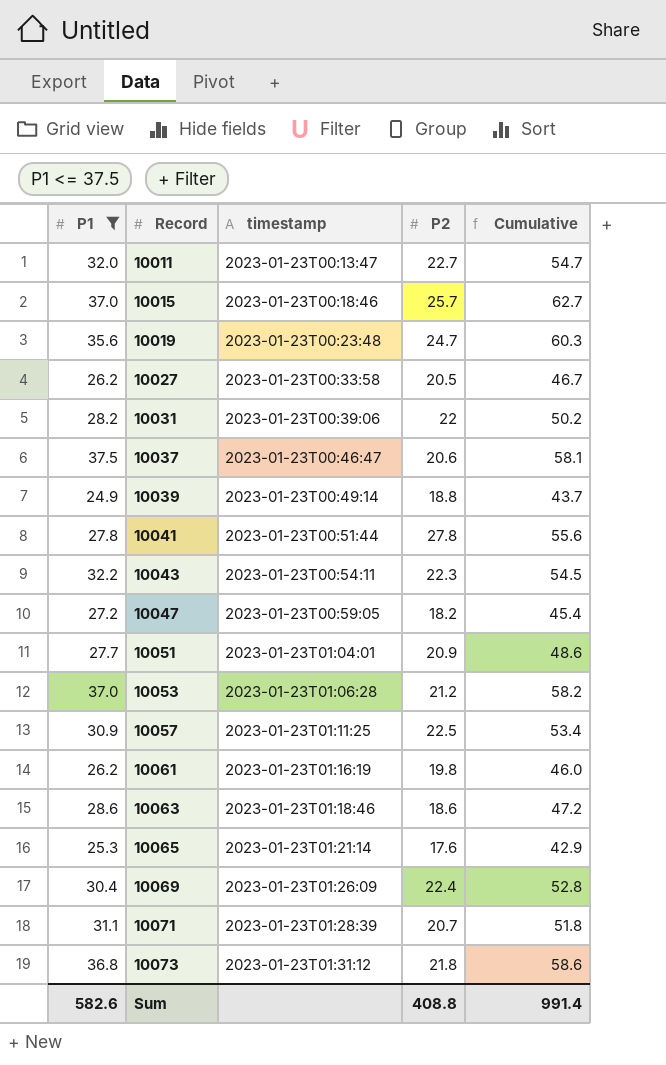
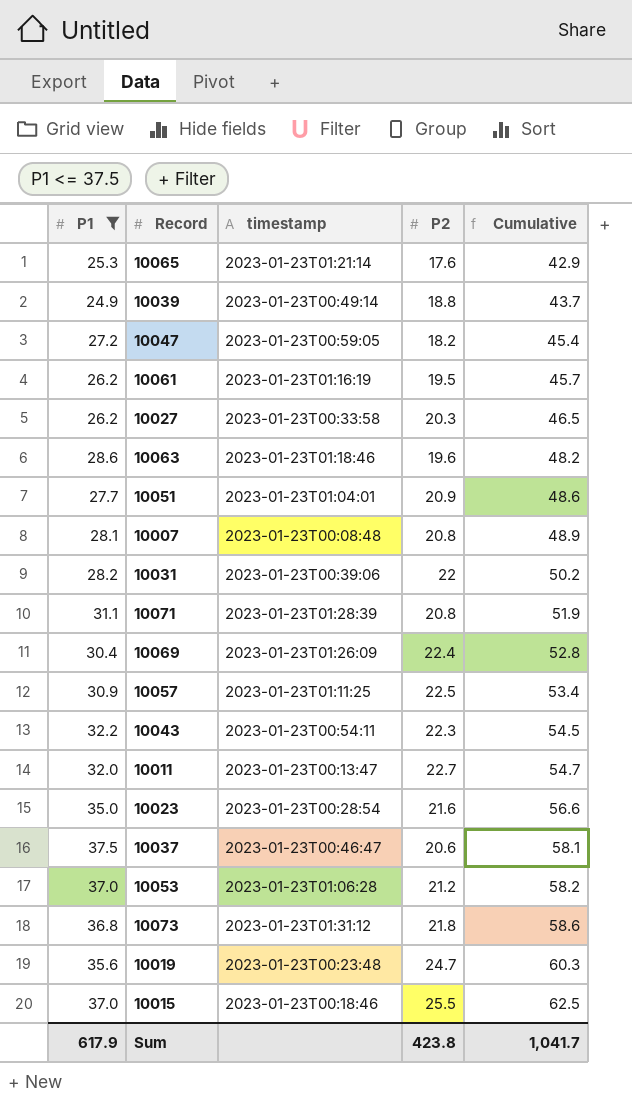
row order: Record ascending -> Cumulative ascending
row 10041: 27.8 | 2023-01-23T00:51:44 | 27.8 | 55.6 -> none
10061 | P2: 19.8 -> 19.5
10061 | Cumulative: 46.0 -> 45.7
10027 | P2: 20.5 -> 20.3
10027 | Cumulative: 46.7 -> 46.5
10063 | P2: 18.6 -> 19.6
10063 | Cumulative: 47.2 -> 48.2
row 10007: none -> 28.1 | 2023-01-23T00:08:48 | 20.8 | 48.9
10071 | P2: 20.7 -> 20.8
10071 | Cumulative: 51.8 -> 51.9
row 10023: none -> 35.0 | 2023-01-23T00:28:54 | 21.6 | 56.6
10015 | P2: 25.7 -> 25.5
10015 | Cumulative: 62.7 -> 62.5
Sum | P1: 582.6 -> 617.9
Sum | P2: 408.8 -> 423.8
Sum | Cumulative: 991.4 -> 1,041.7

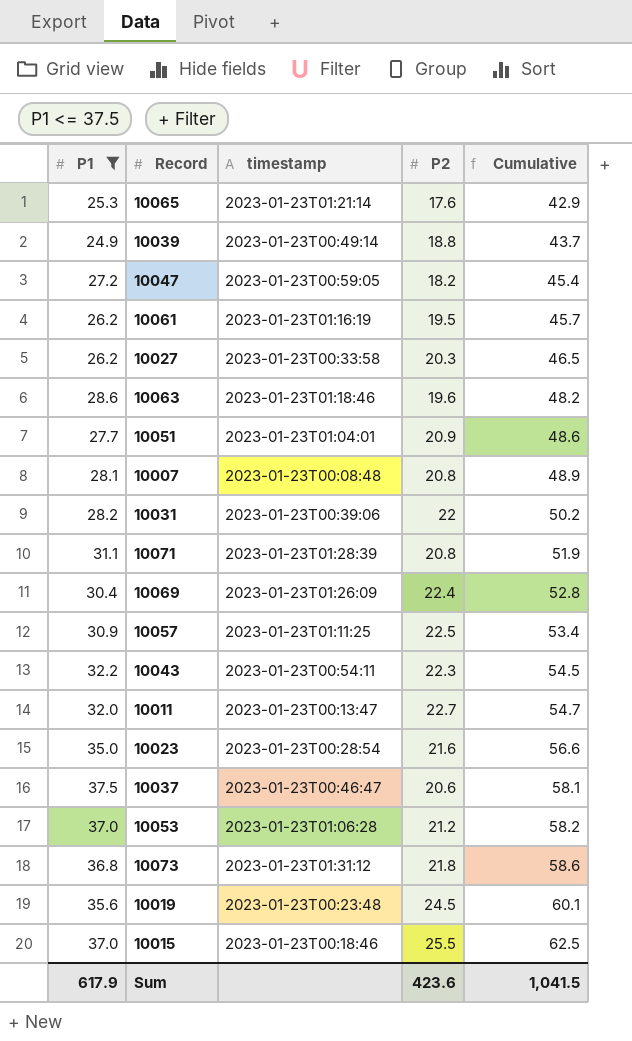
10019 | P2: 24.7 -> 24.5
10019 | Cumulative: 60.3 -> 60.1
Sum | P2: 423.8 -> 423.6
Sum | Cumulative: 1,041.7 -> 1,041.5

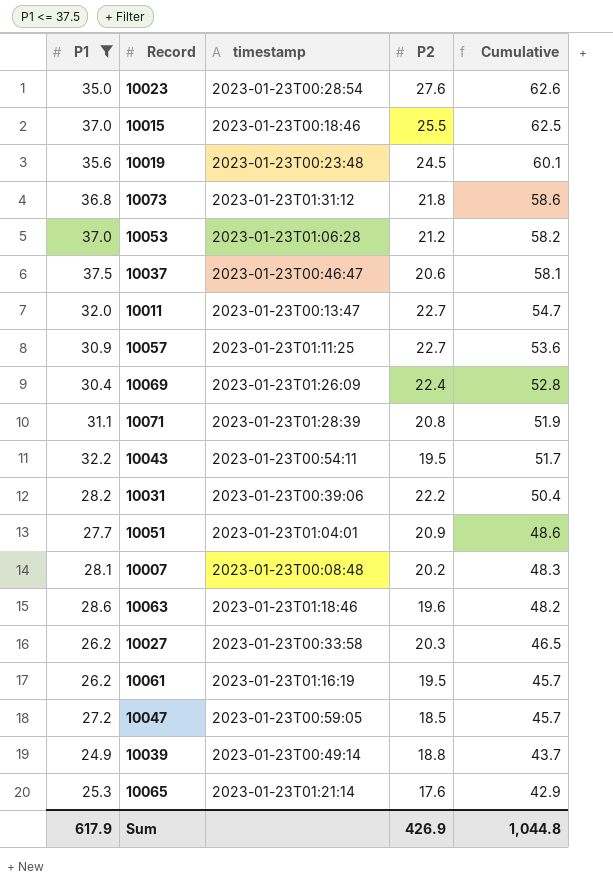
row order: Cumulative ascending -> Cumulative descending
10023 | P2: 21.6 -> 27.6
10023 | Cumulative: 56.6 -> 62.6
10057 | P2: 22.5 -> 22.7
10057 | Cumulative: 53.4 -> 53.6
10043 | P2: 22.3 -> 19.5
10043 | Cumulative: 54.5 -> 51.7
10031 | P2: 22 -> 22.2
10031 | Cumulative: 50.2 -> 50.4
10007 | P2: 20.8 -> 20.2
10007 | Cumulative: 48.9 -> 48.3
10047 | P2: 18.2 -> 18.5
10047 | Cumulative: 45.4 -> 45.7
Sum | P2: 423.6 -> 426.9
Sum | Cumulative: 1,041.5 -> 1,044.8

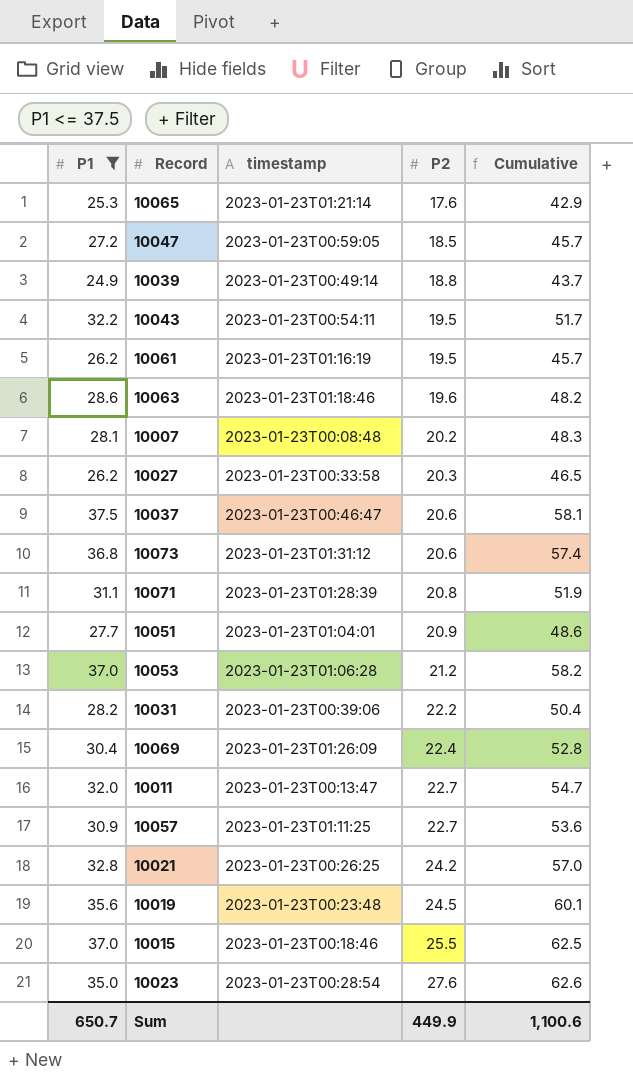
row order: Cumulative descending -> P2 ascending
10073 | P2: 21.8 -> 20.6
10073 | Cumulative: 58.6 -> 57.4
row 10021: none -> 32.8 | 2023-01-23T00:26:25 | 24.2 | 57.0
Sum | P1: 617.9 -> 650.7
Sum | P2: 426.9 -> 449.9
Sum | Cumulative: 1,044.8 -> 1,100.6

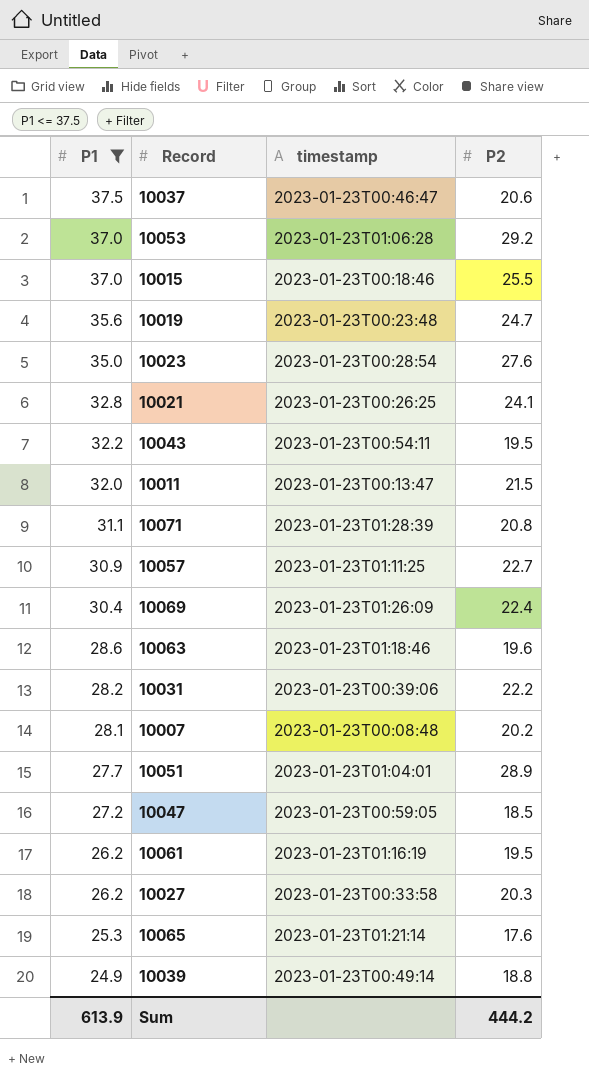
row order: P2 ascending -> P1 descending
column Cumulative | formula: [P1] + [P2] -> none
row 10073: 36.8 | 2023-01-23T01:31:12 | 20.6 | 57.4 -> none
10053 | P2: 21.2 -> 29.2
10019 | P2: 24.5 -> 24.7
10021 | P2: 24.2 -> 24.1
10011 | P2: 22.7 -> 21.5
10051 | P2: 20.9 -> 28.9
Sum | P1: 650.7 -> 613.9
Sum | P2: 449.9 -> 444.2

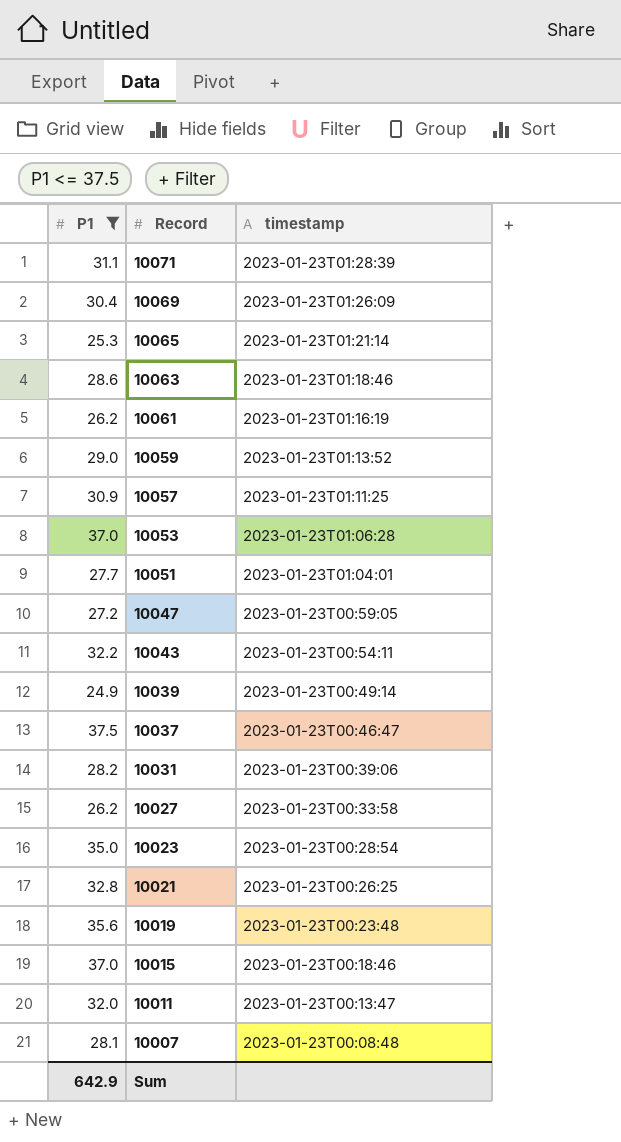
row order: P1 descending -> Record descending
column P2 | position: 4 -> none
row 10059: none -> 29.0 | 2023-01-23T01:13:52
Sum | P1: 613.9 -> 642.9

